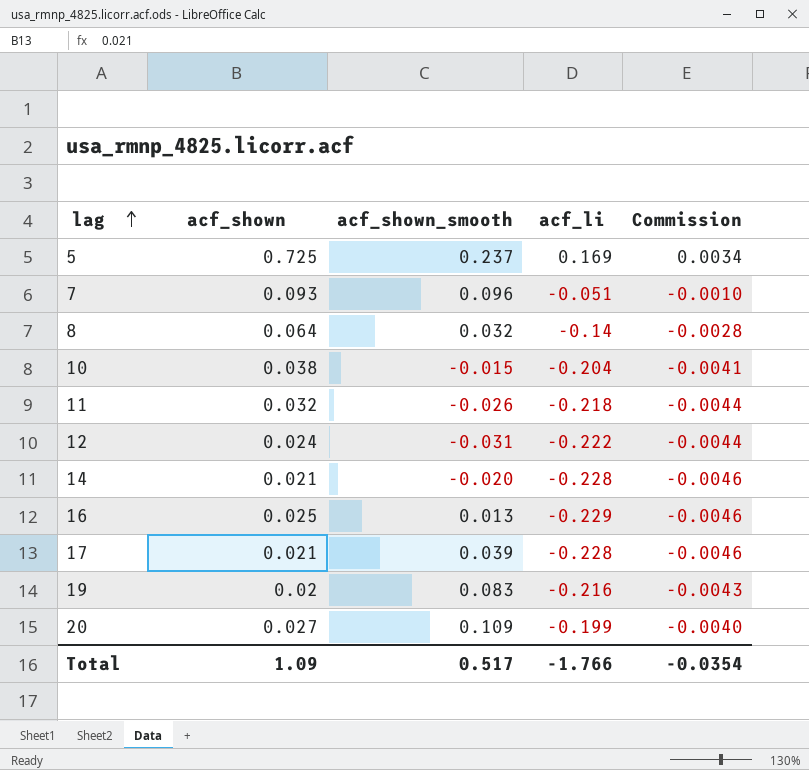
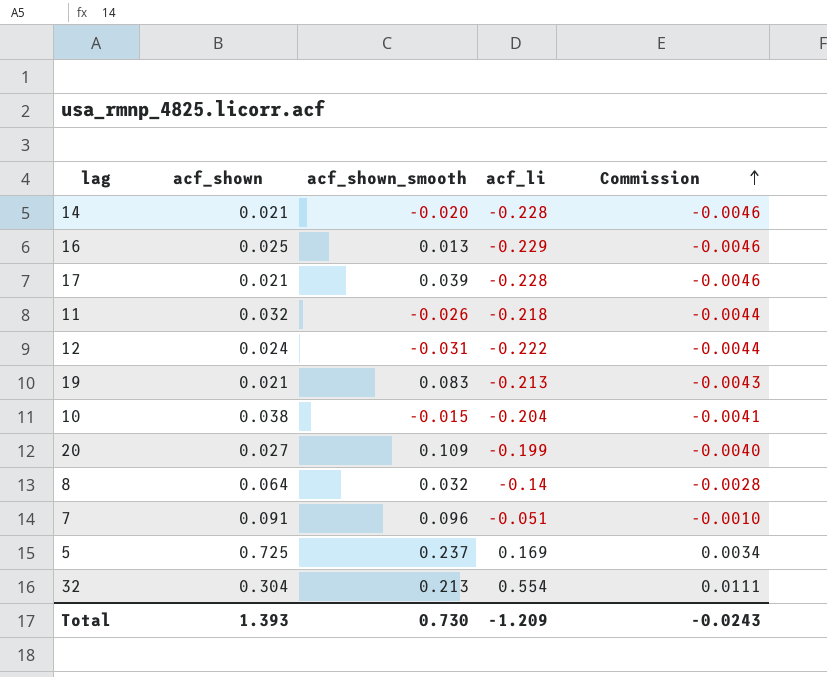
row order: lag ascending -> Commission ascending
19 | acf_shown: 0.02 -> 0.021
19 | acf_li: -0.216 -> -0.213
7 | acf_shown: 0.093 -> 0.091
row 32: none -> 0.304 | 0.213 | 0.554 | 0.0111
Total | acf_shown: 1.09 -> 1.393
Total | acf_shown_smooth: 0.517 -> 0.730
Total | acf_li: -1.766 -> -1.209
Total | Commission: -0.0354 -> -0.0243

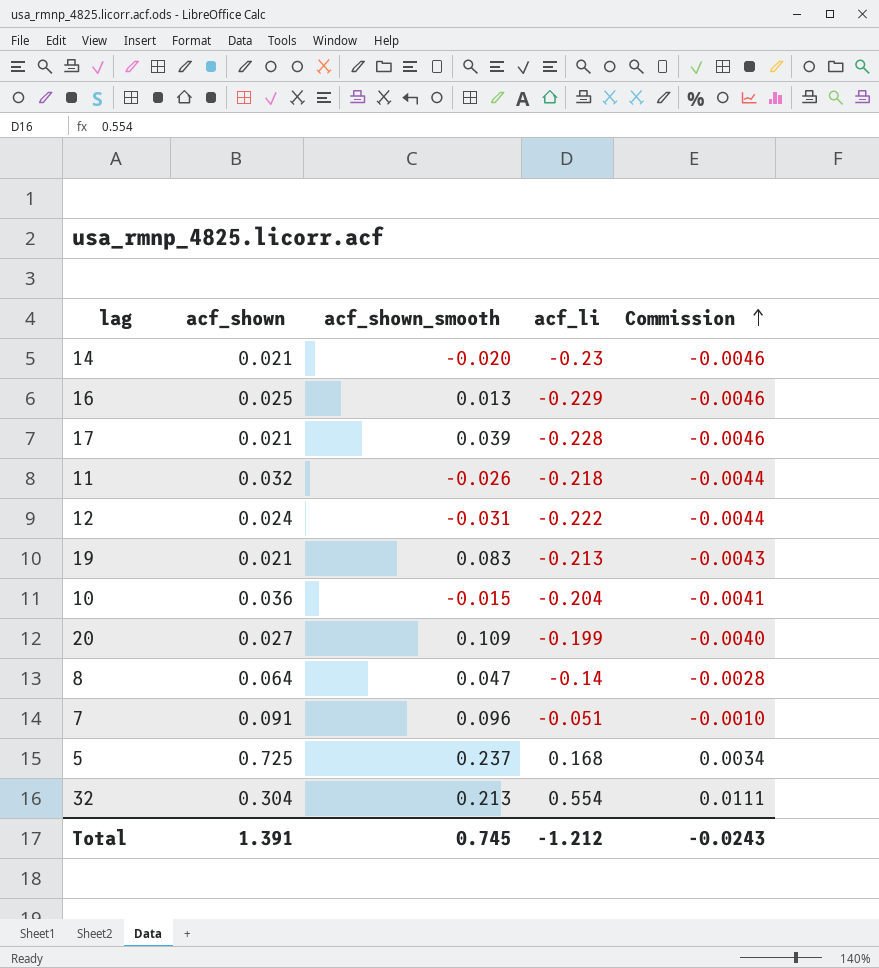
14 | acf_li: -0.228 -> -0.23
10 | acf_shown: 0.038 -> 0.036
8 | acf_shown_smooth: 0.032 -> 0.047
5 | acf_li: 0.169 -> 0.168
Total | acf_shown: 1.393 -> 1.391
Total | acf_shown_smooth: 0.730 -> 0.745
Total | acf_li: -1.209 -> -1.212

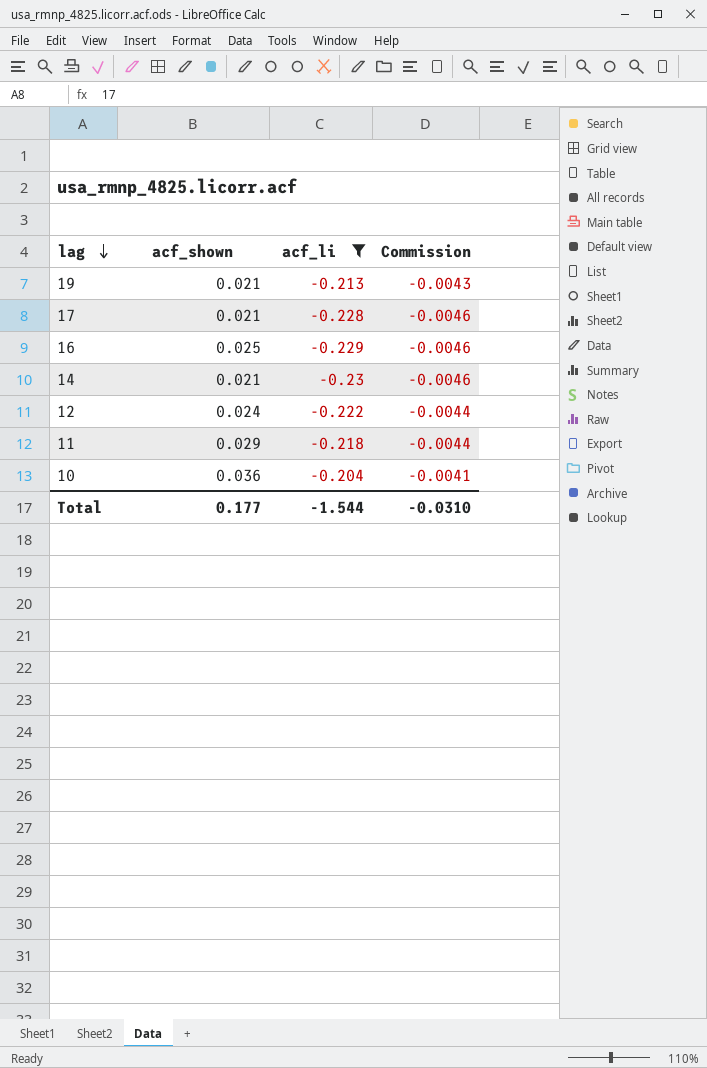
filter: none -> acf_li <= -0.204
row order: Commission ascending -> lag descending
column acf_shown_smooth | position: 3 -> none
11 | acf_shown: 0.032 -> 0.029
Total | acf_shown: 1.391 -> 0.177
Total | acf_li: -1.212 -> -1.544
Total | Commission: -0.0243 -> -0.0310

